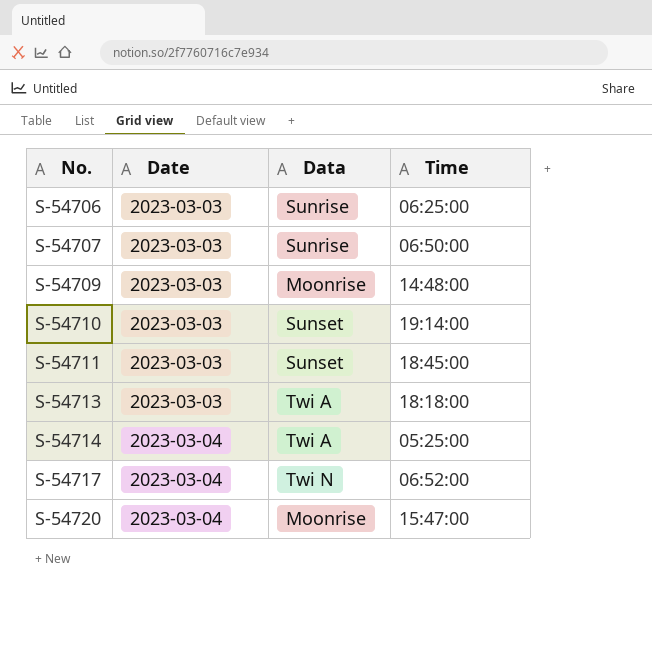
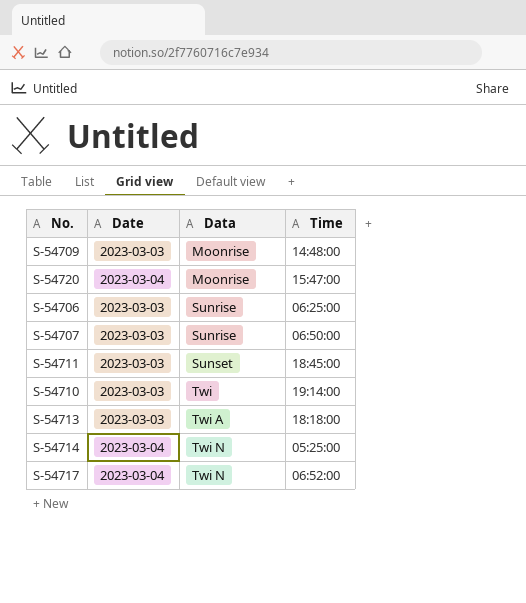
row order: No. ascending -> Data ascending
S-54710 | Data: Sunset -> Twi
S-54714 | Data: Twi A -> Twi N

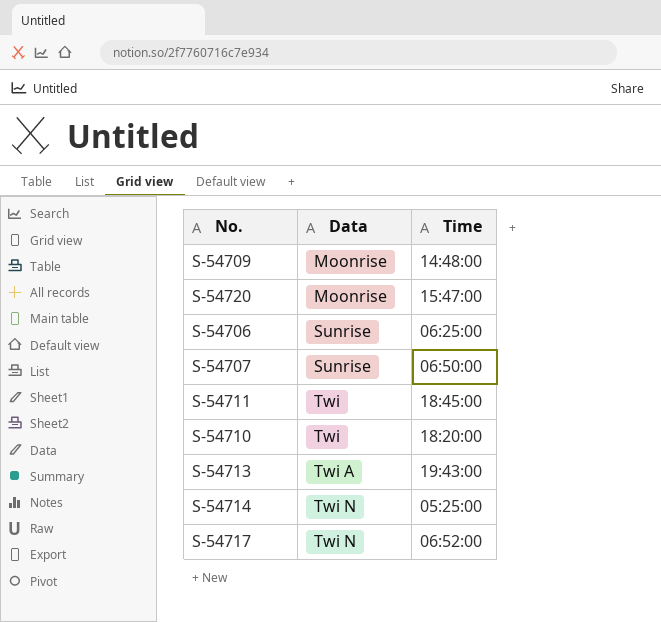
column Date | position: 2 -> none
S-54711 | Data: Sunset -> Twi
S-54710 | Time: 19:14:00 -> 18:20:00
S-54713 | Time: 18:18:00 -> 19:43:00

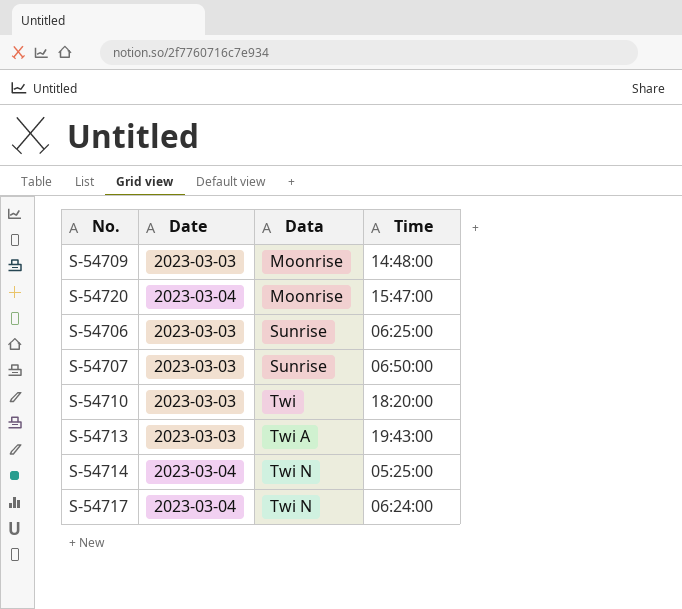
column Date | position: none -> 2
row S-54711: Twi | 18:45:00 -> none
S-54717 | Time: 06:52:00 -> 06:24:00

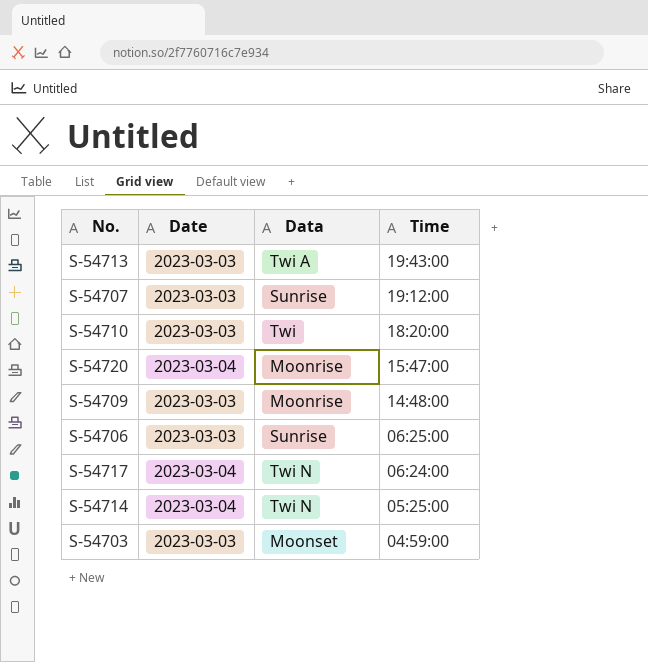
row order: Data ascending -> Time descending
S-54707 | Time: 06:50:00 -> 19:12:00
row S-54703: none -> 2023-03-03 | Moonset | 04:59:00

